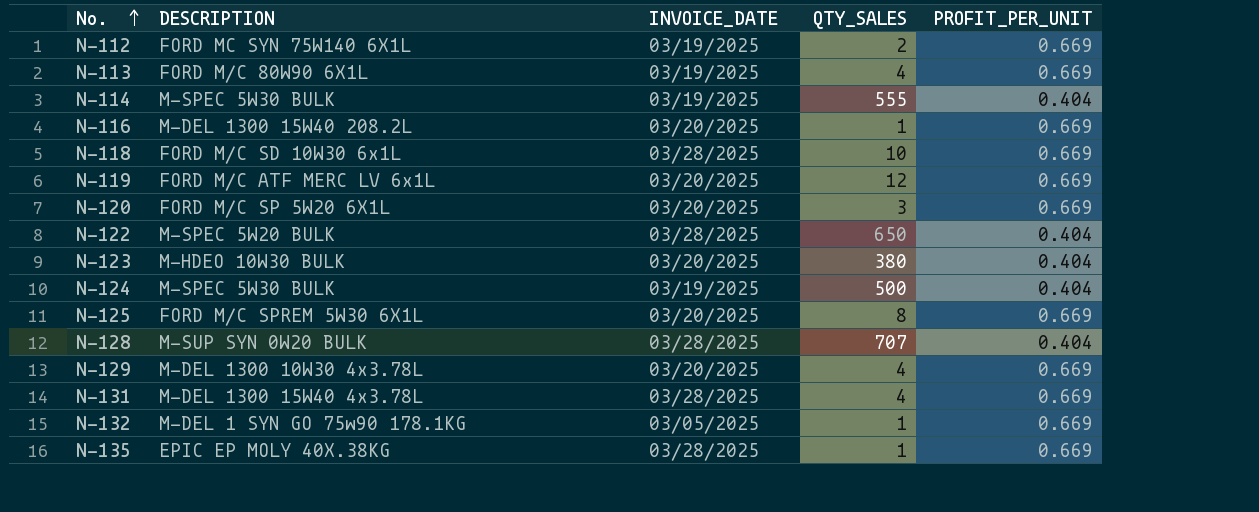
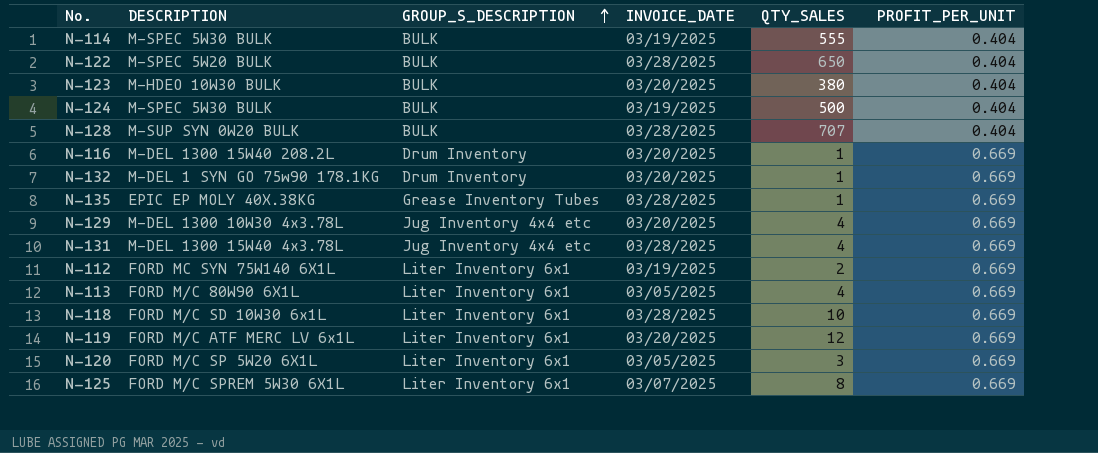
row order: No. ascending -> GROUP_S_DESCRIPTION ascending
column GROUP_S_DESCRIPTION | position: none -> 3
N-132 | INVOICE_DATE: 03/05/2025 -> 03/20/2025
N-113 | INVOICE_DATE: 03/19/2025 -> 03/05/2025
N-120 | INVOICE_DATE: 03/20/2025 -> 03/05/2025
N-125 | INVOICE_DATE: 03/20/2025 -> 03/07/2025

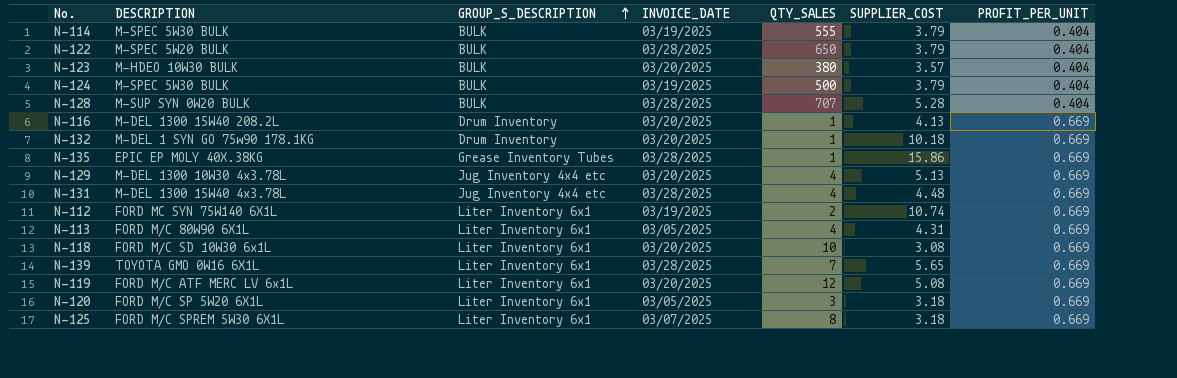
column SUPPLIER_COST | position: none -> 6
N-118 | INVOICE_DATE: 03/28/2025 -> 03/20/2025
row N-139: none -> TOYOTA GMO 0W16 6X1L | Liter Inventory 6x1 | 03/28/2025 | 7 | 5.65 | 0.669

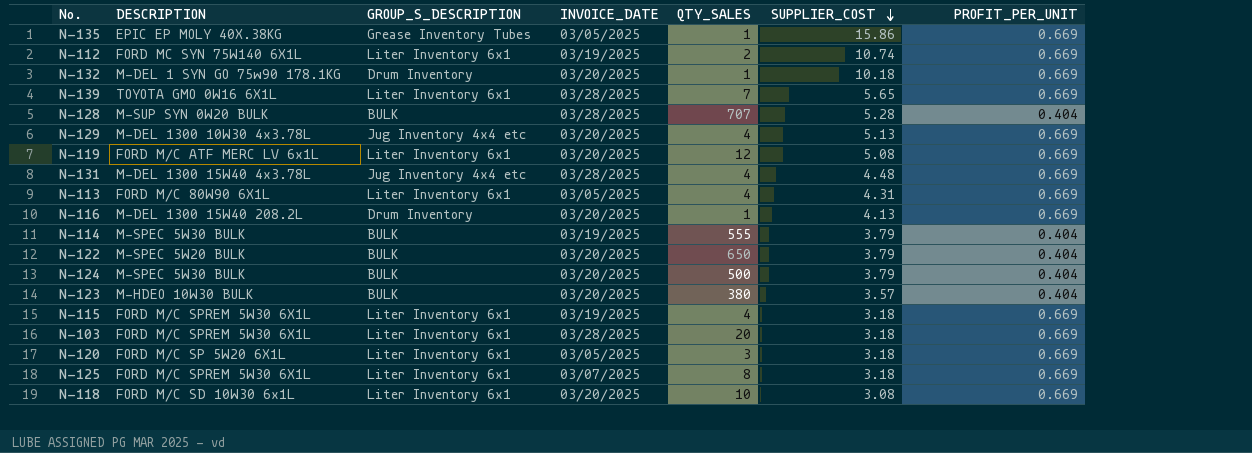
row order: GROUP_S_DESCRIPTION ascending -> SUPPLIER_COST descending
N-135 | INVOICE_DATE: 03/28/2025 -> 03/05/2025
N-122 | INVOICE_DATE: 03/28/2025 -> 03/20/2025
N-124 | INVOICE_DATE: 03/19/2025 -> 03/20/2025
row N-115: none -> FORD M/C SPREM 5W30 6X1L | Liter Inventory 6x1 | 03/19/2025 | 4 | 3.18 | 0.669
row N-103: none -> FORD M/C SPREM 5W30 6X1L | Liter Inventory 6x1 | 03/28/2025 | 20 | 3.18 | 0.669

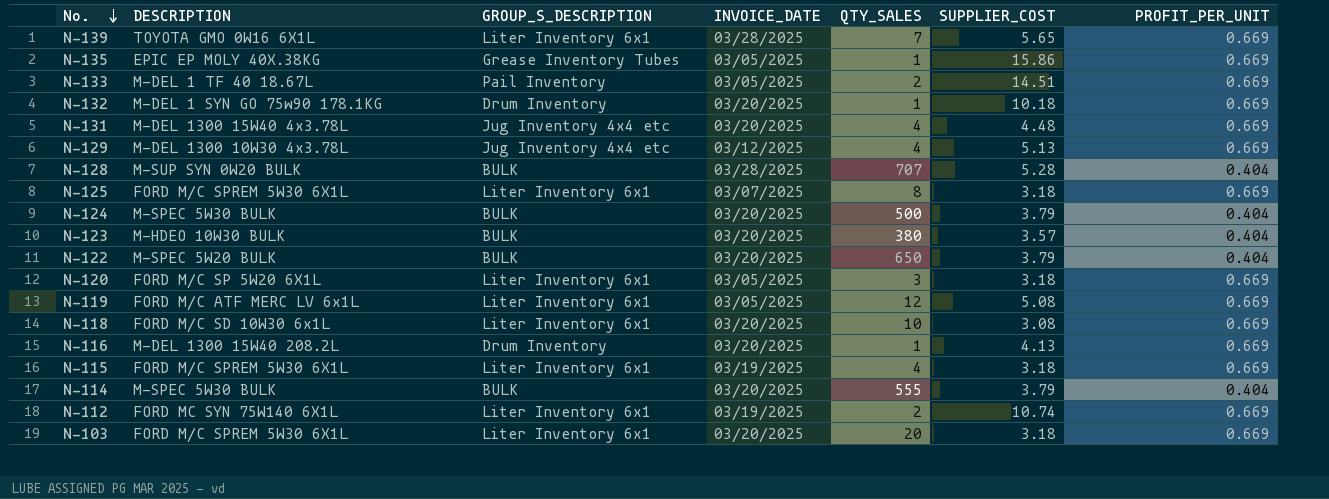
row order: SUPPLIER_COST descending -> No. descending
row N-113: FORD M/C 80W90 6X1L | Liter Inventory 6x1 | 03/05/2025 | 4 | 4.31 | 0.669 -> none
row N-133: none -> M-DEL 1 TF 40 18.67L | Pail Inventory | 03/05/2025 | 2 | 14.51 | 0.669
N-131 | INVOICE_DATE: 03/28/2025 -> 03/20/2025
N-129 | INVOICE_DATE: 03/20/2025 -> 03/12/2025
N-119 | INVOICE_DATE: 03/20/2025 -> 03/05/2025
N-114 | INVOICE_DATE: 03/19/2025 -> 03/20/2025
N-103 | INVOICE_DATE: 03/28/2025 -> 03/20/2025

